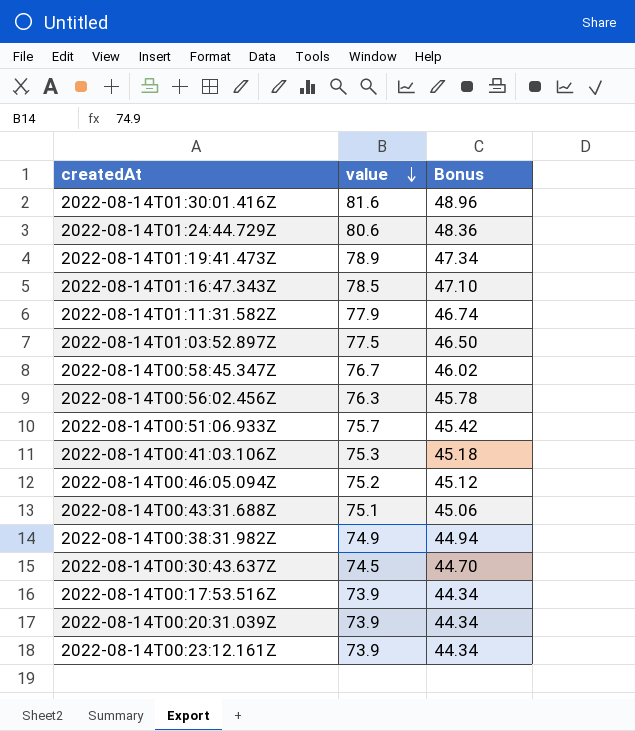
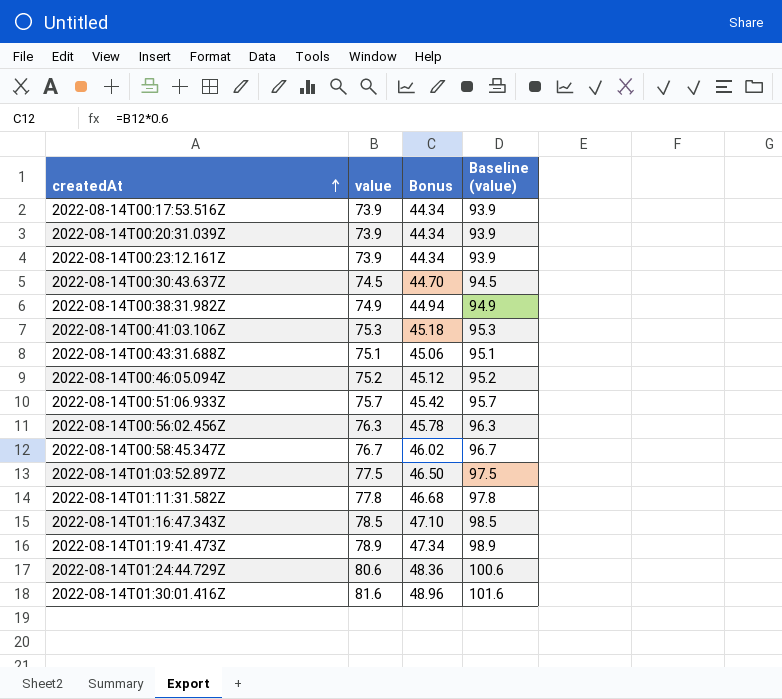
row order: value descending -> createdAt ascending
column Baseline (value) | formula: none -> [value] + 20
2022-08-14T01:11:31.582Z | value: 77.9 -> 77.8
2022-08-14T01:11:31.582Z | Bonus: 46.74 -> 46.68

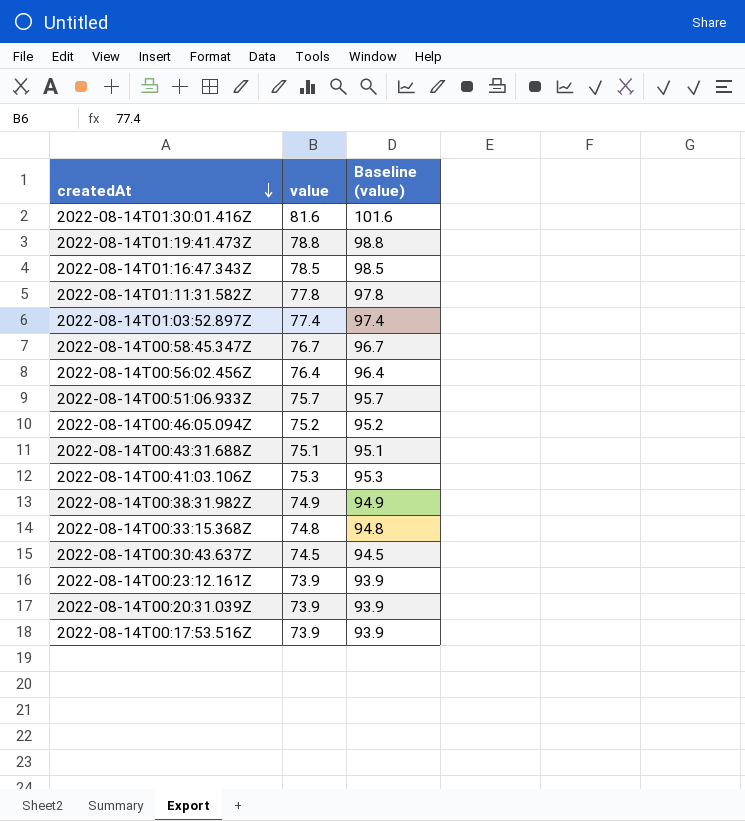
row order: createdAt ascending -> createdAt descending
column Bonus | formula: [value] * 0.6 -> none
row 2022-08-14T01:24:44.729Z: 80.6 | 48.36 | 100.6 -> none
2022-08-14T01:19:41.473Z | value: 78.9 -> 78.8
2022-08-14T01:19:41.473Z | Baseline (value): 98.9 -> 98.8
2022-08-14T01:03:52.897Z | value: 77.5 -> 77.4
2022-08-14T01:03:52.897Z | Baseline (value): 97.5 -> 97.4
2022-08-14T00:56:02.456Z | value: 76.3 -> 76.4
2022-08-14T00:56:02.456Z | Baseline (value): 96.3 -> 96.4
row 2022-08-14T00:33:15.368Z: none -> 74.8 | 94.8

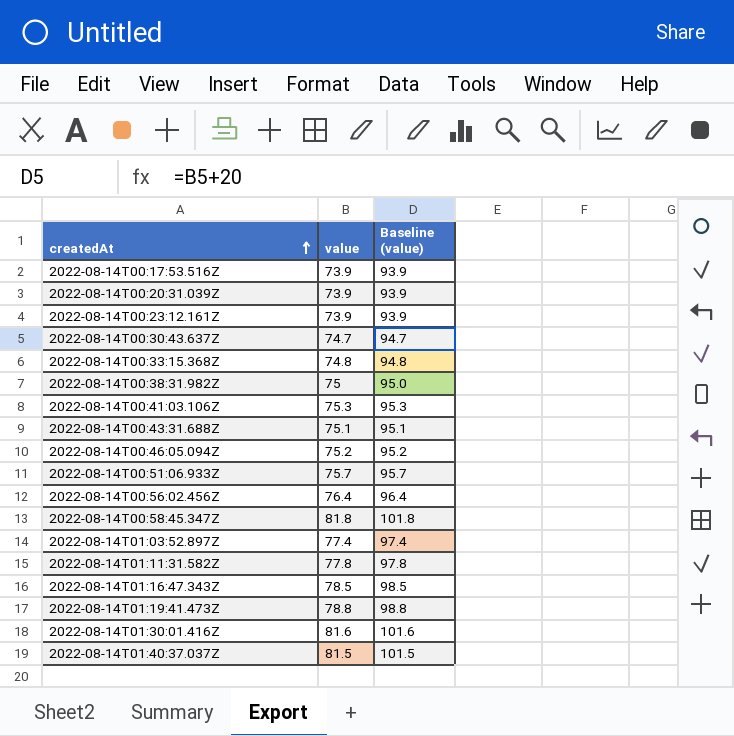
row order: createdAt descending -> createdAt ascending
2022-08-14T00:30:43.637Z | value: 74.5 -> 74.7
2022-08-14T00:30:43.637Z | Baseline (value): 94.5 -> 94.7
2022-08-14T00:38:31.982Z | value: 74.9 -> 75
2022-08-14T00:38:31.982Z | Baseline (value): 94.9 -> 95.0
2022-08-14T00:58:45.347Z | value: 76.7 -> 81.8
2022-08-14T00:58:45.347Z | Baseline (value): 96.7 -> 101.8
row 2022-08-14T01:40:37.037Z: none -> 81.5 | 101.5

